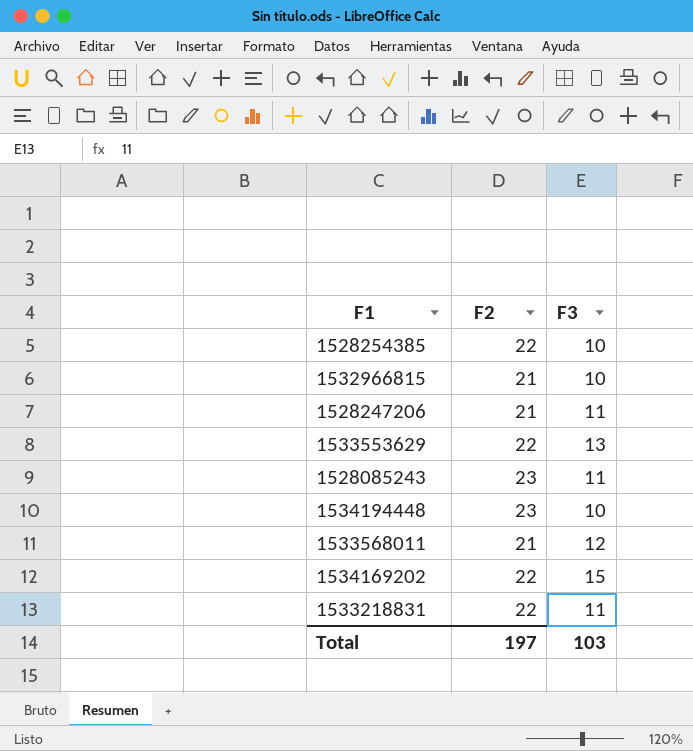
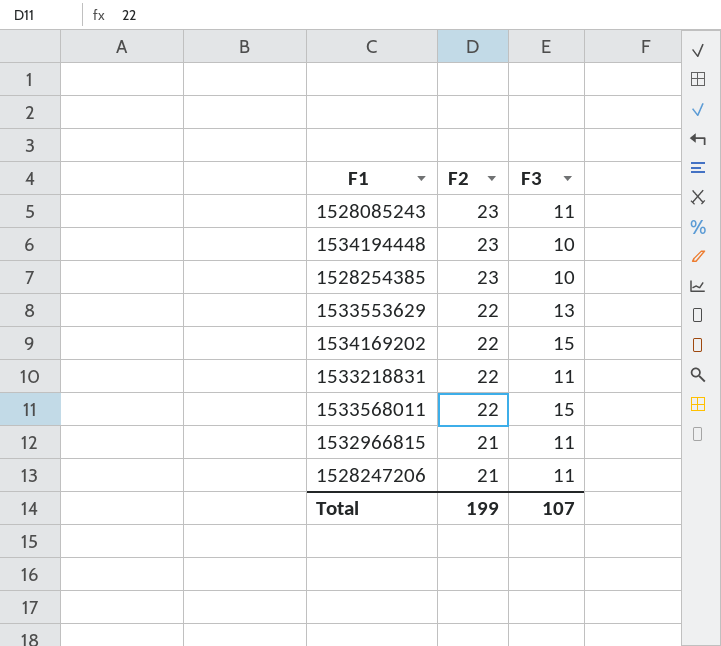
row order: none -> F2 descending
1528254385 | F2: 22 -> 23
1533568011 | F2: 21 -> 22
1533568011 | F3: 12 -> 15
1532966815 | F3: 10 -> 11
Total | F2: 197 -> 199
Total | F3: 103 -> 107

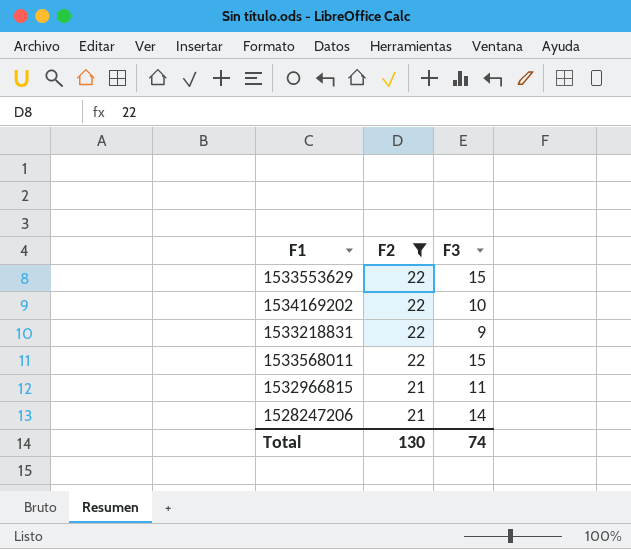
filter: none -> F2 != 23
1533553629 | F3: 13 -> 15
1534169202 | F3: 15 -> 10
1533218831 | F3: 11 -> 9
1528247206 | F3: 11 -> 14
Total | F2: 199 -> 130
Total | F3: 107 -> 74

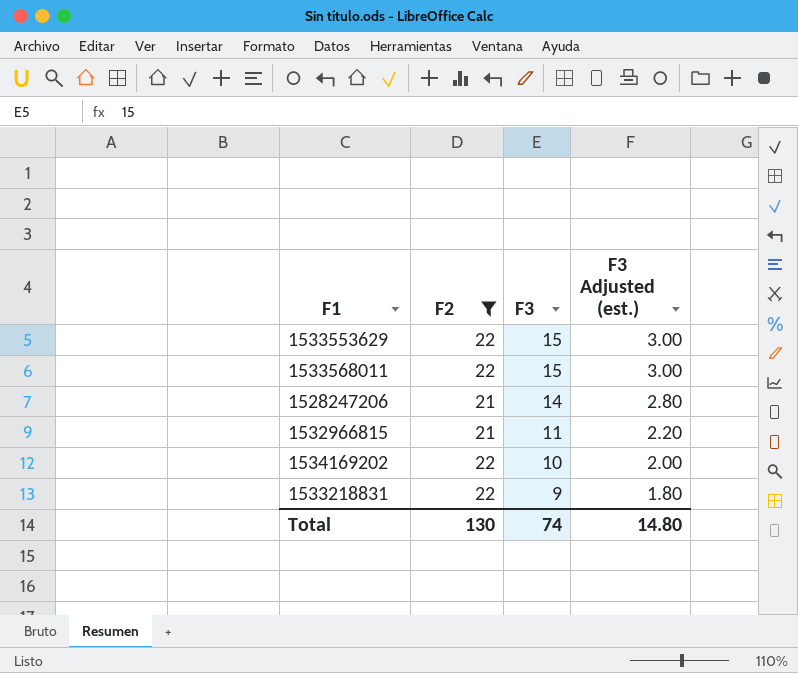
row order: F2 descending -> F3 descending
column F3 Adjusted (est.) | formula: none -> [F3] * 0.2

